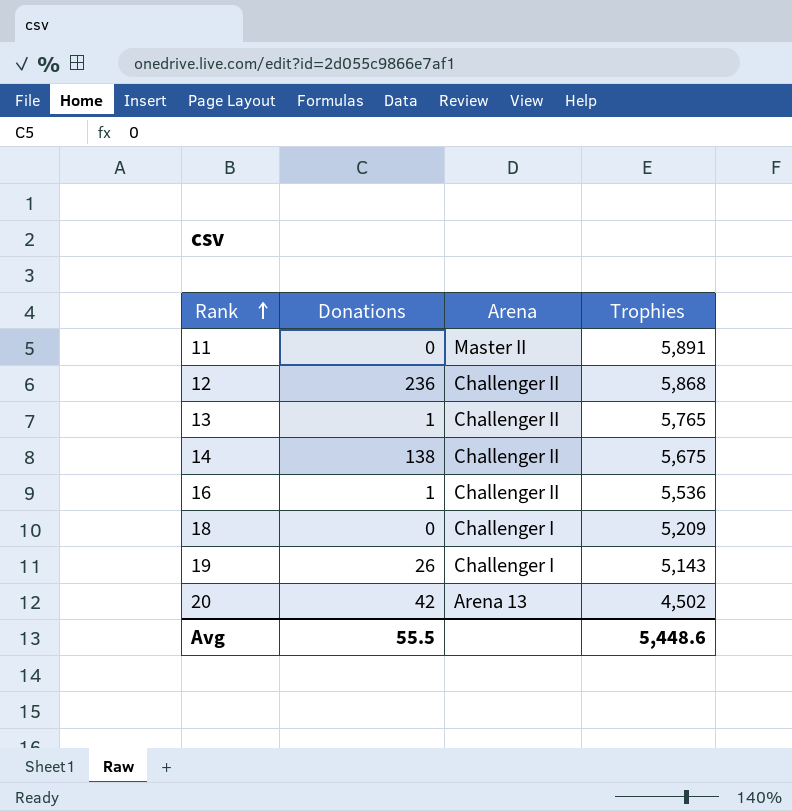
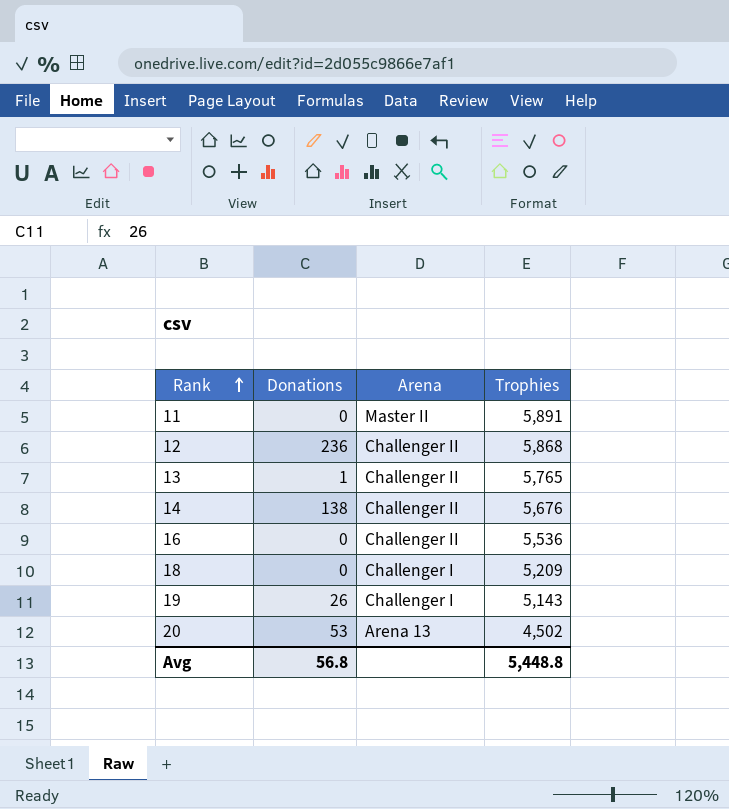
14 | Trophies: 5,675 -> 5,676
16 | Donations: 1 -> 0
20 | Donations: 42 -> 53
Avg | Donations: 55.5 -> 56.8
Avg | Trophies: 5,448.6 -> 5,448.8

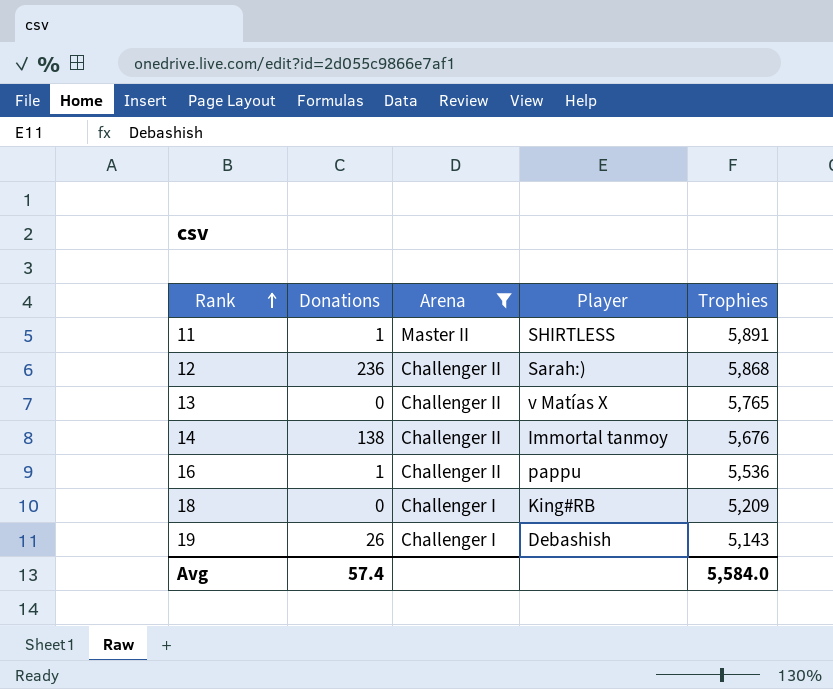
filter: none -> Arena != Arena 13
column Player | position: none -> 4
11 | Donations: 0 -> 1
13 | Donations: 1 -> 0
16 | Donations: 0 -> 1
Avg | Donations: 56.8 -> 57.4
Avg | Trophies: 5,448.8 -> 5,584.0

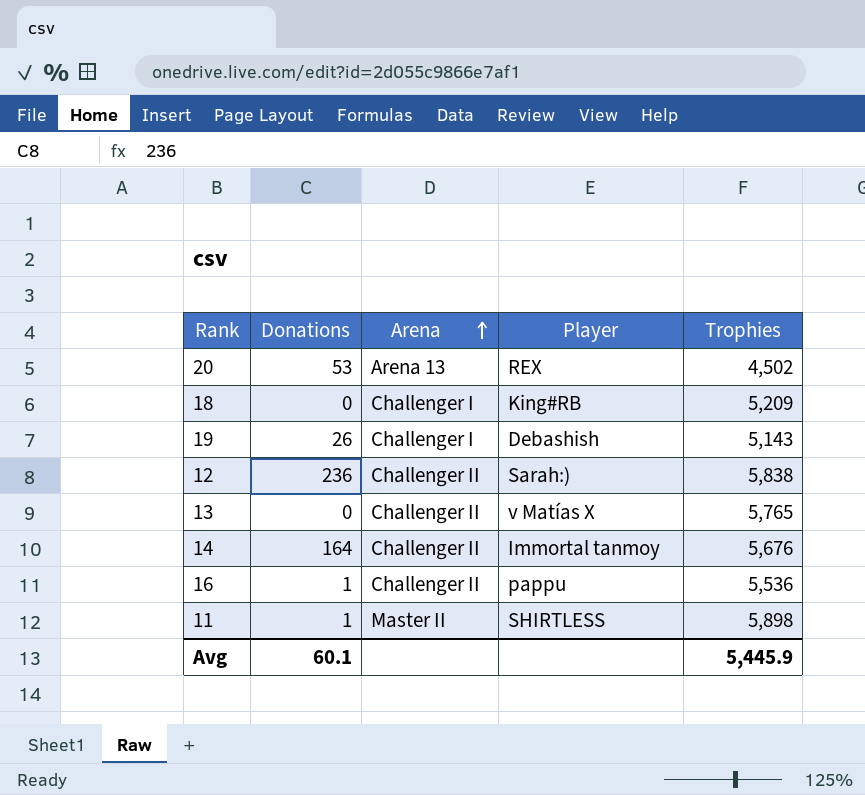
filter: Arena != Arena 13 -> none
row order: Rank ascending -> Arena ascending
12 | Trophies: 5,868 -> 5,838
14 | Donations: 138 -> 164
11 | Trophies: 5,891 -> 5,898
Avg | Donations: 57.4 -> 60.1
Avg | Trophies: 5,584.0 -> 5,445.9

